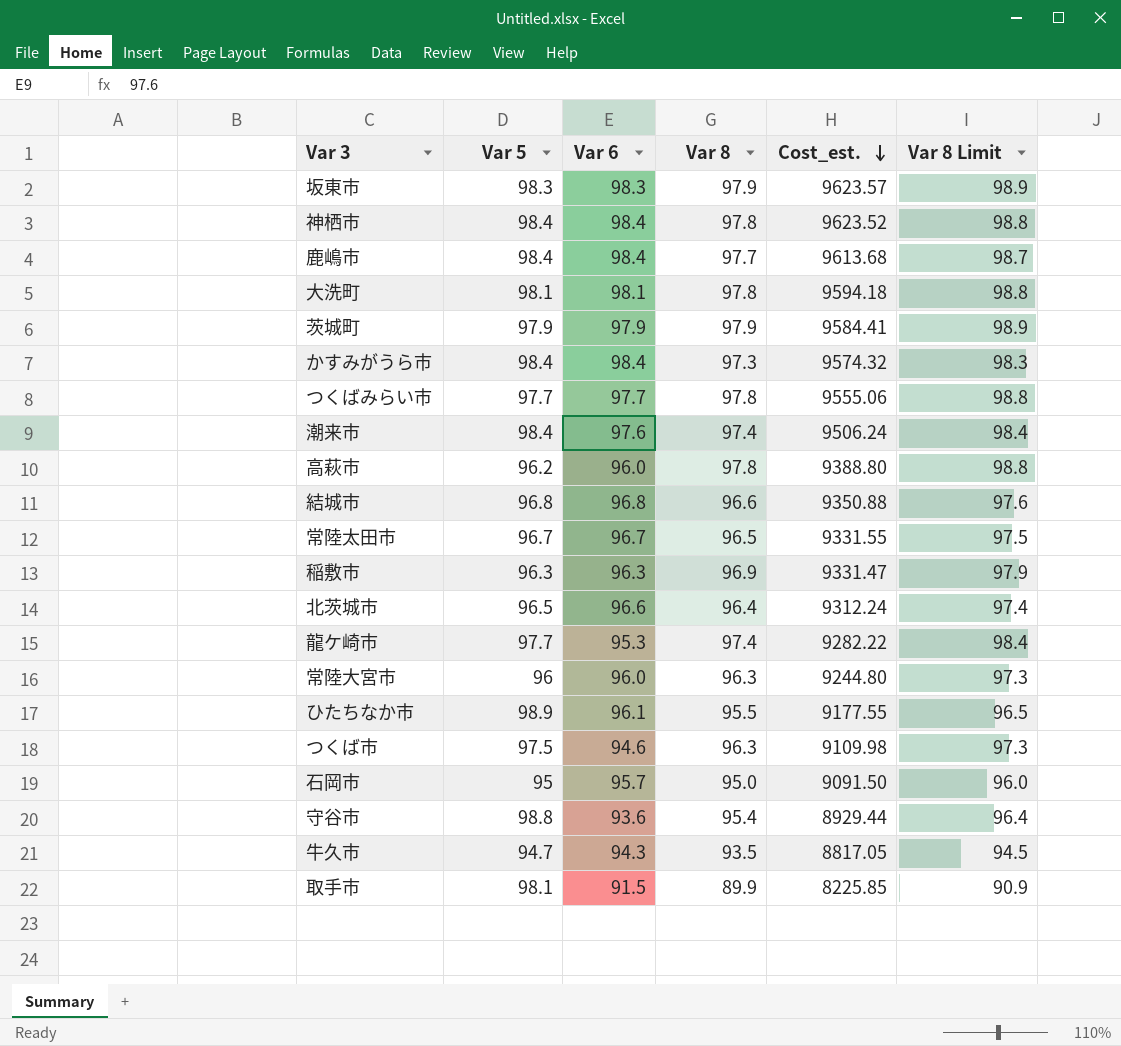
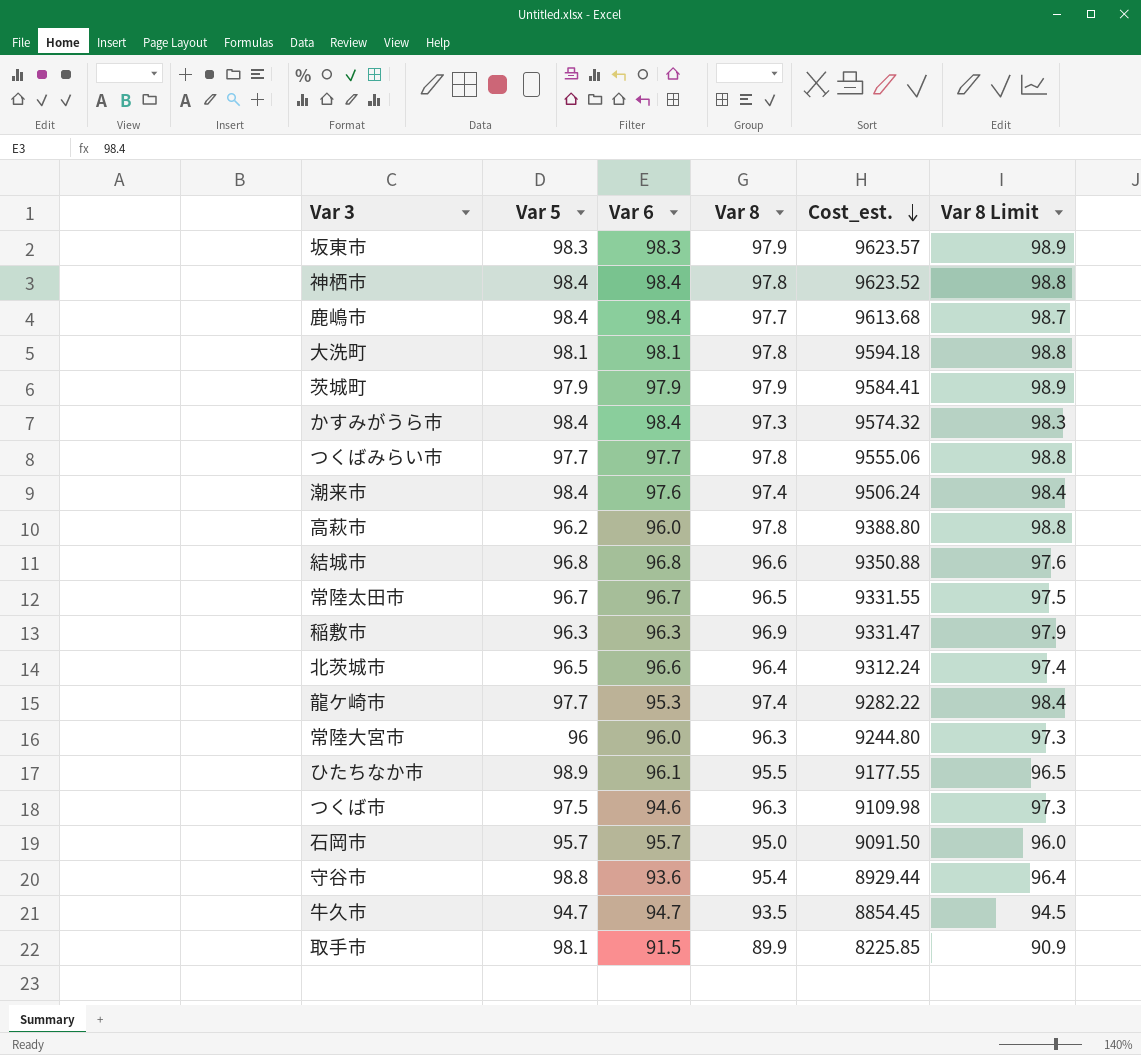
石岡市 | Var 5: 95 -> 95.7
牛久市 | Var 6: 94.3 -> 94.7
牛久市 | Cost_est.: 8817.05 -> 8854.45

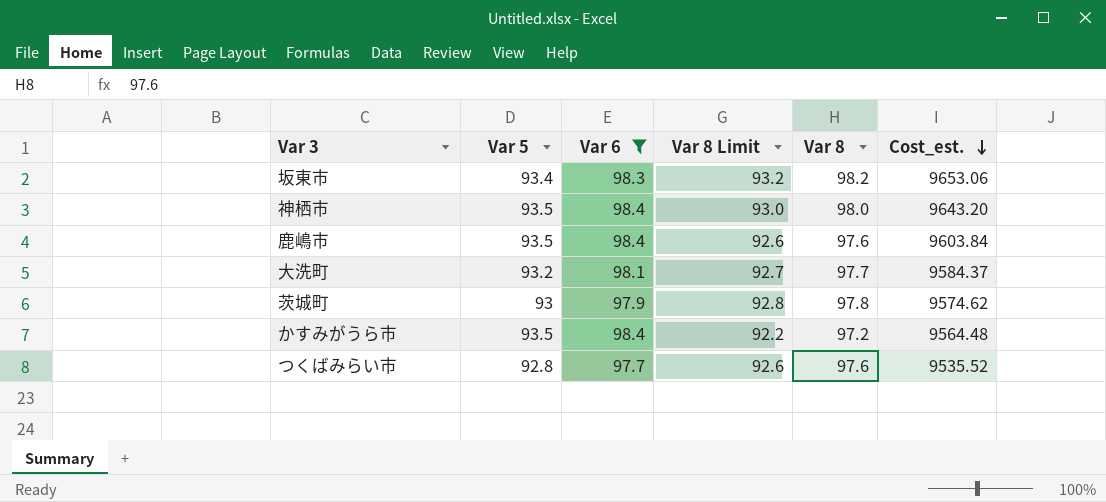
filter: none -> Var 6 >= 97.7
column Var 8 Limit | formula: [Var 8] + 1 -> [Var 8] - 5
column Var 8 Limit | position: 6 -> 4
坂東市 | Var 5: 98.3 -> 93.4
坂東市 | Var 8: 97.9 -> 98.2
坂東市 | Cost_est.: 9623.57 -> 9653.06
神栖市 | Var 5: 98.4 -> 93.5
神栖市 | Var 8: 97.8 -> 98.0
神栖市 | Cost_est.: 9623.52 -> 9643.20
鹿嶋市 | Var 5: 98.4 -> 93.5
鹿嶋市 | Var 8: 97.7 -> 97.6
鹿嶋市 | Cost_est.: 9613.68 -> 9603.84
大洗町 | Var 5: 98.1 -> 93.2
大洗町 | Var 8: 97.8 -> 97.7
大洗町 | Cost_est.: 9594.18 -> 9584.37
茨城町 | Var 5: 97.9 -> 93
茨城町 | Var 8: 97.9 -> 97.8
茨城町 | Cost_est.: 9584.41 -> 9574.62
かすみがうら市 | Var 5: 98.4 -> 93.5
かすみがうら市 | Var 8: 97.3 -> 97.2
かすみがうら市 | Cost_est.: 9574.32 -> 9564.48
つくばみらい市 | Var 5: 97.7 -> 92.8
つくばみらい市 | Var 8: 97.8 -> 97.6
つくばみらい市 | Cost_est.: 9555.06 -> 9535.52

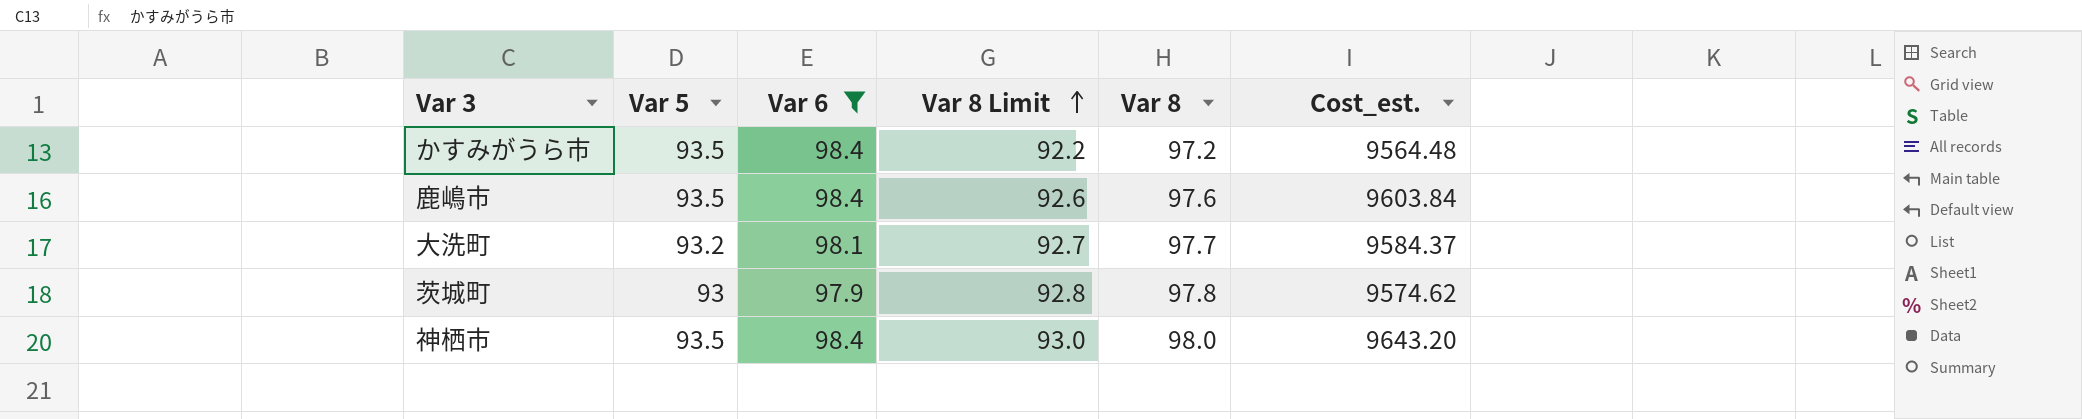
row order: Cost_est. descending -> Var 8 Limit ascending
row 坂東市: 93.4 | 98.3 | 93.2 | 98.2 | 9653.06 -> none
row つくばみらい市: 92.8 | 97.7 | 92.6 | 97.6 | 9535.52 -> none

